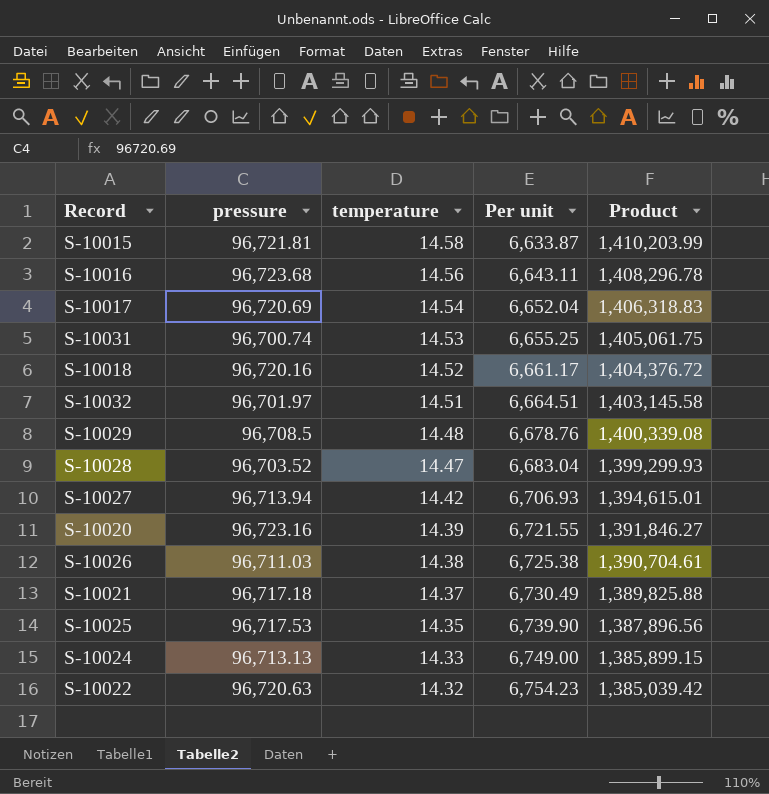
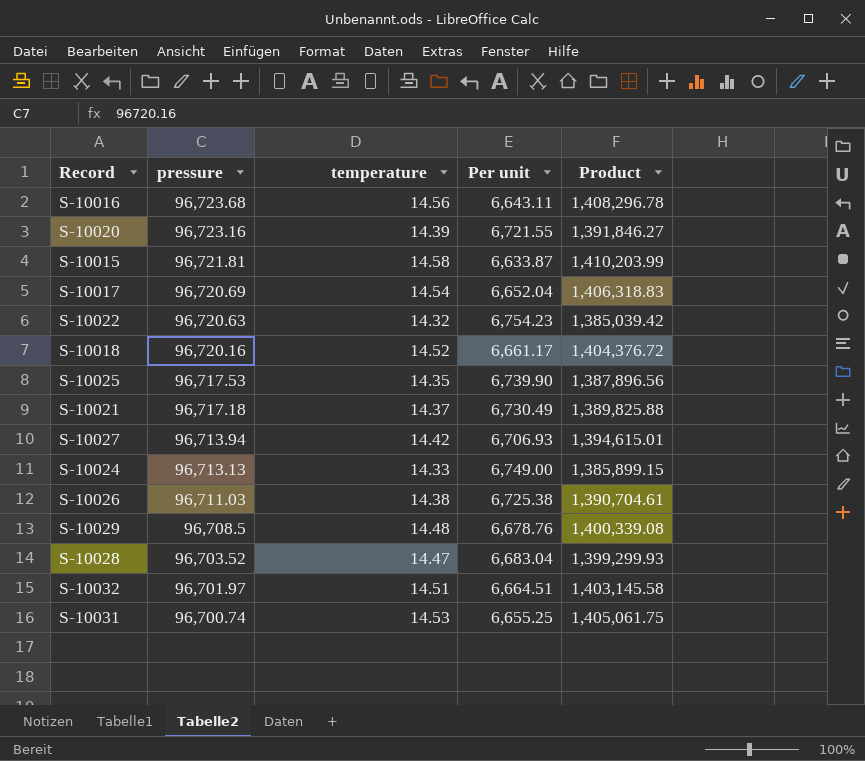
row order: temperature descending -> pressure descending

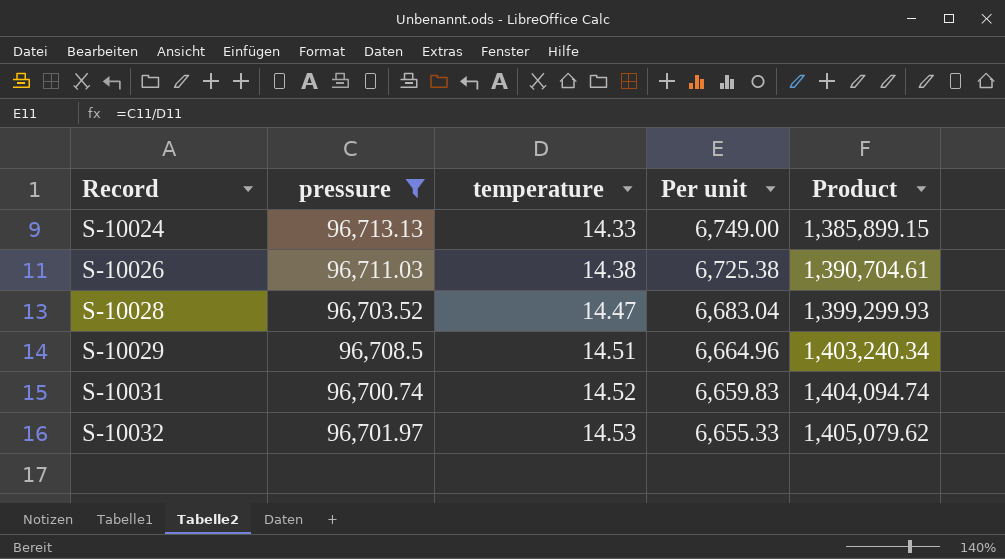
filter: none -> pressure <= 96,713.13
row order: pressure descending -> Record ascending
S-10029 | temperature: 14.48 -> 14.51
S-10029 | Per unit: 6,678.76 -> 6,664.96
S-10029 | Product: 1,400,339.08 -> 1,403,240.34
S-10031 | temperature: 14.53 -> 14.52
S-10031 | Per unit: 6,655.25 -> 6,659.83
S-10031 | Product: 1,405,061.75 -> 1,404,094.74
S-10032 | temperature: 14.51 -> 14.53
S-10032 | Per unit: 6,664.51 -> 6,655.33
S-10032 | Product: 1,403,145.58 -> 1,405,079.62

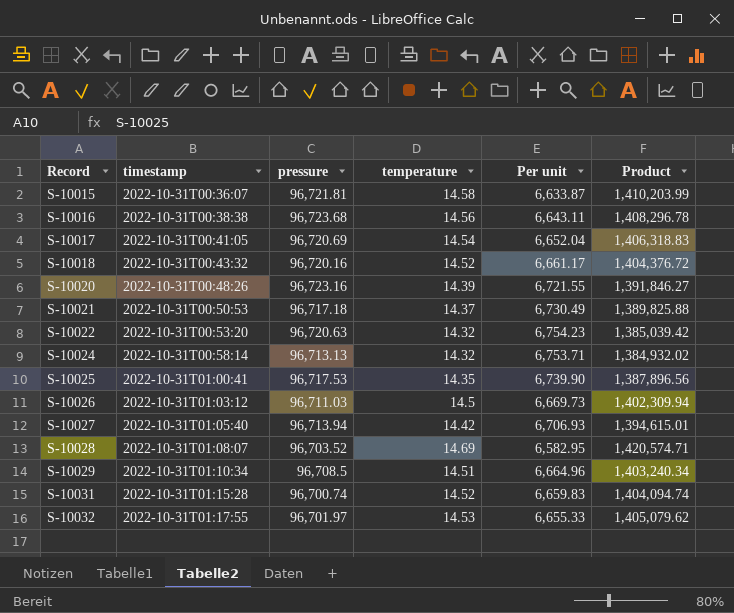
filter: pressure <= 96,713.13 -> none
column timestamp | position: none -> 2
S-10024 | temperature: 14.33 -> 14.32
S-10024 | Per unit: 6,749.00 -> 6,753.71
S-10024 | Product: 1,385,899.15 -> 1,384,932.02
S-10026 | temperature: 14.38 -> 14.5
S-10026 | Per unit: 6,725.38 -> 6,669.73
S-10026 | Product: 1,390,704.61 -> 1,402,309.94
S-10028 | temperature: 14.47 -> 14.69
S-10028 | Per unit: 6,683.04 -> 6,582.95
S-10028 | Product: 1,399,299.93 -> 1,420,574.71

